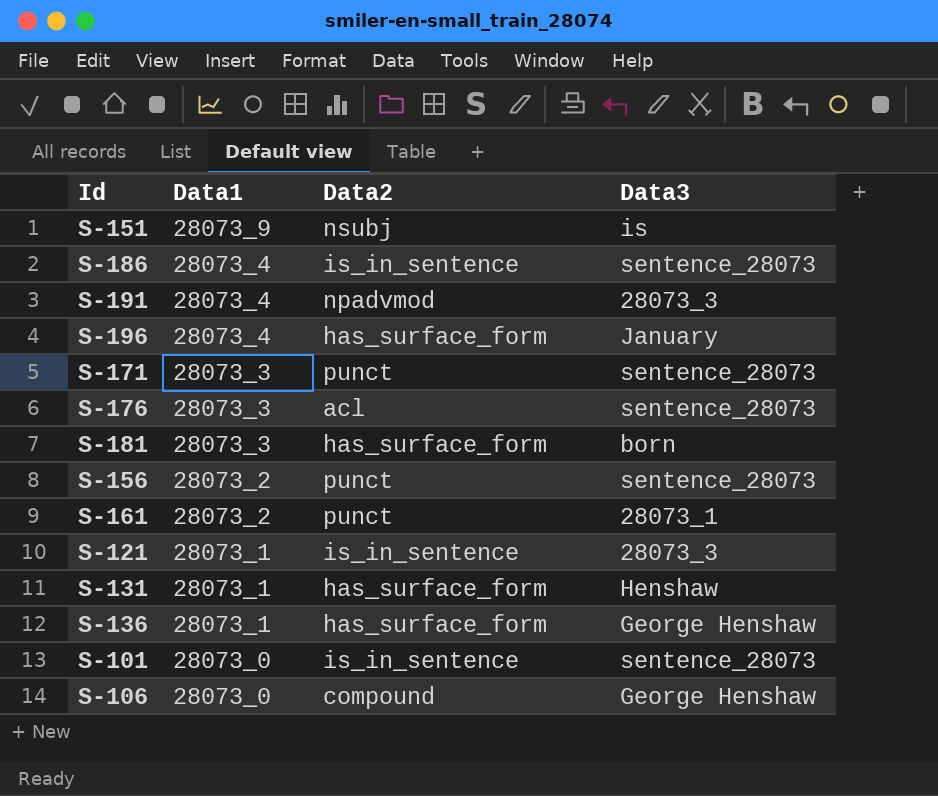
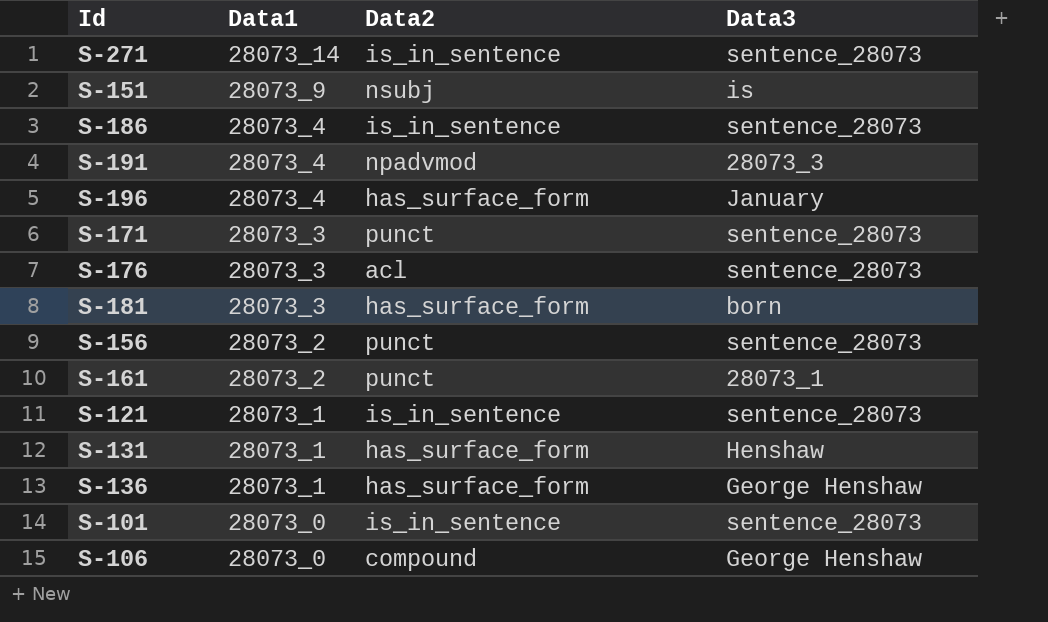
row S-271: none -> 28073_14 | is_in_sentence | sentence_28073
S-121 | Data3: 28073_3 -> sentence_28073

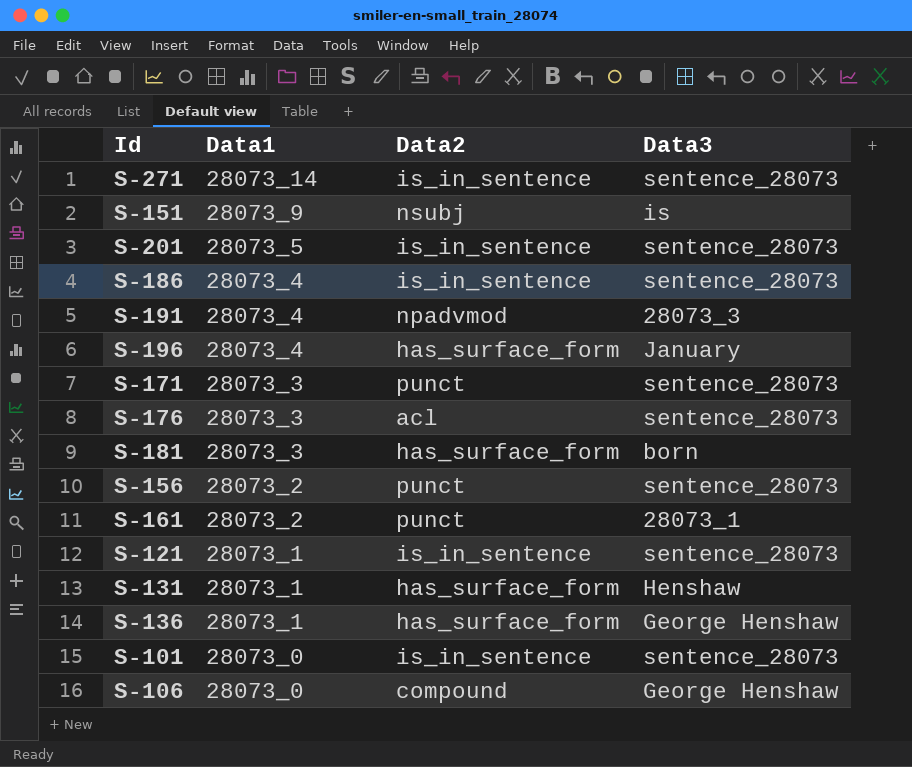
row S-201: none -> 28073_5 | is_in_sentence | sentence_28073

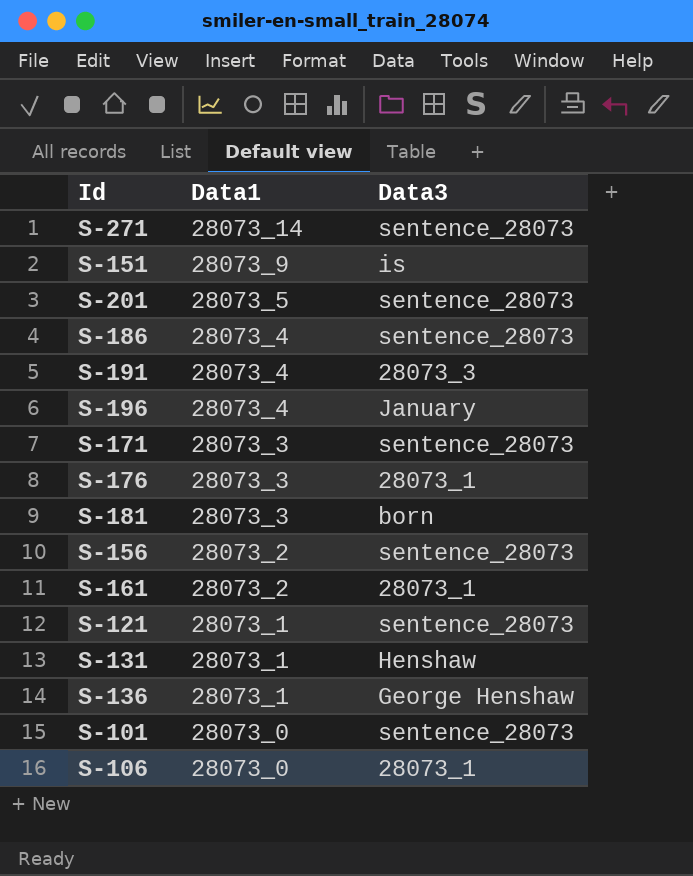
column Data2 | position: 3 -> none
S-176 | Data3: sentence_28073 -> 28073_1
S-106 | Data3: George Henshaw -> 28073_1

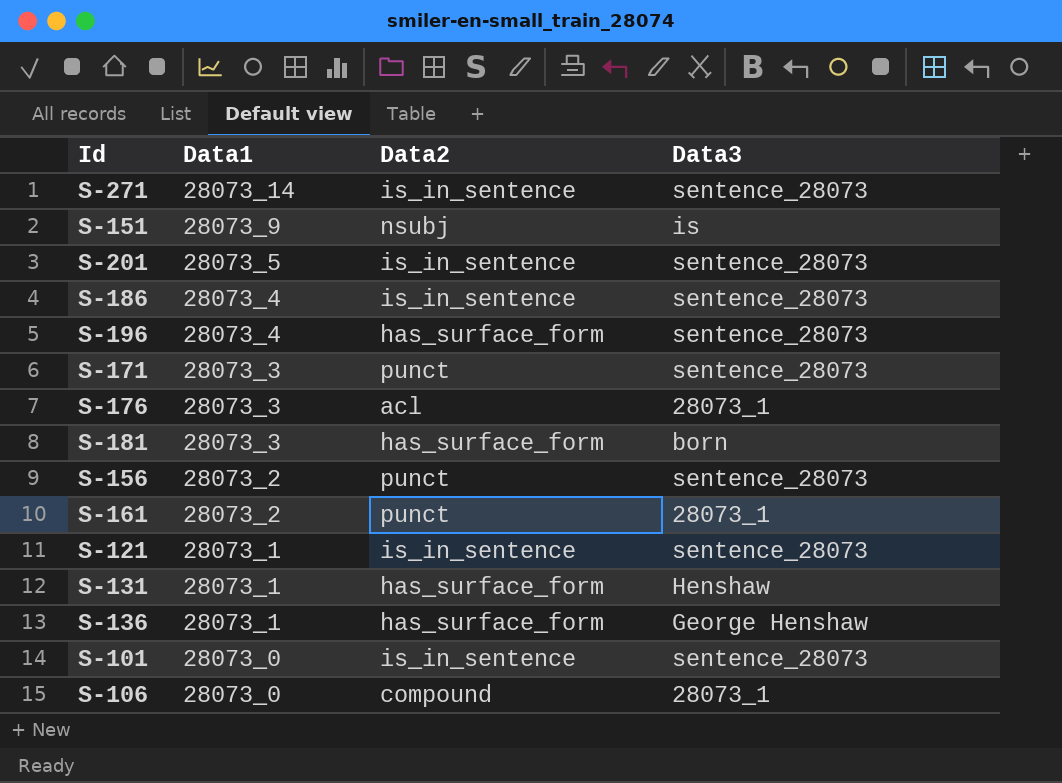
column Data2 | position: none -> 3
row S-191: 28073_4 | 28073_3 -> none
S-196 | Data3: January -> sentence_28073

